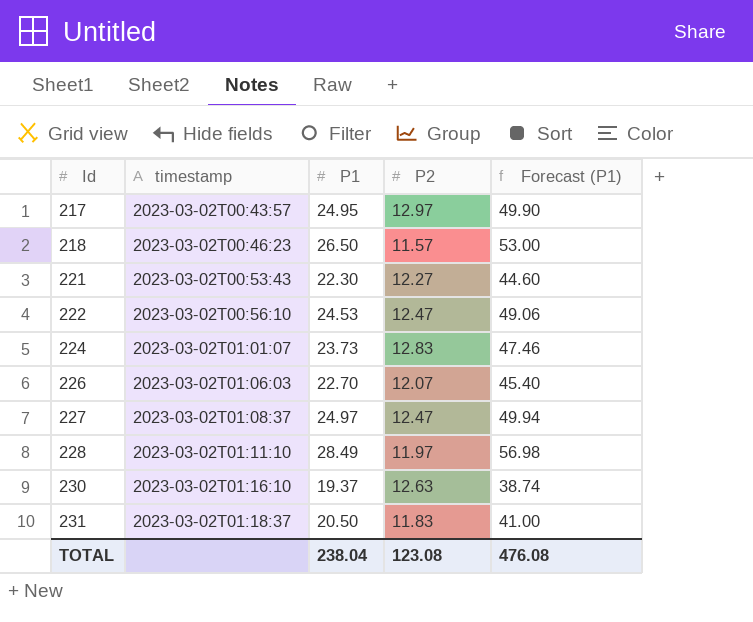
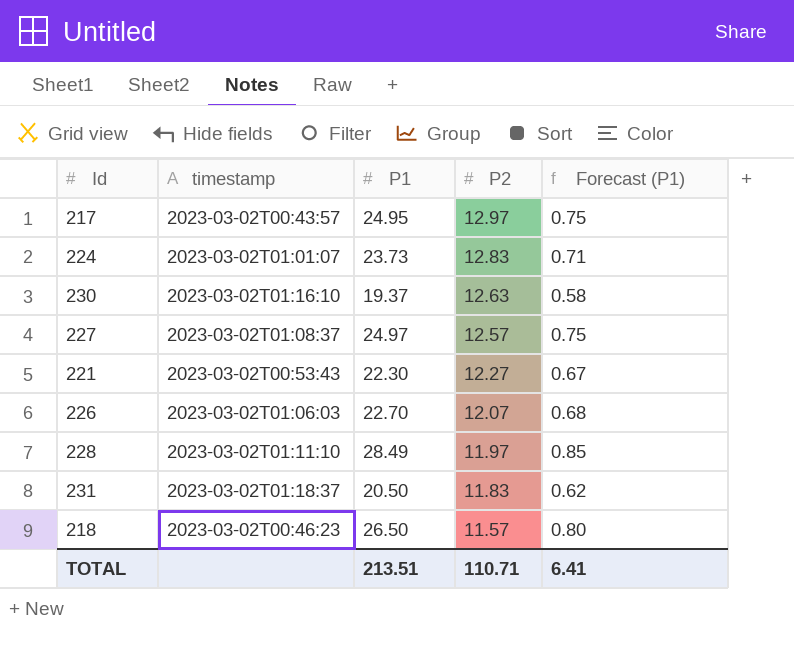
row order: Id ascending -> P2 descending
column Forecast (P1) | formula: [P1] * 2 -> [P1] * 0.03
row 222: 2023-03-02T00:56:10 | 24.53 | 12.47 | 49.06 -> none
227 | P2: 12.47 -> 12.57
TOTAL | P1: 238.04 -> 213.51
TOTAL | P2: 123.08 -> 110.71
TOTAL | Forecast (P1): 476.08 -> 6.41

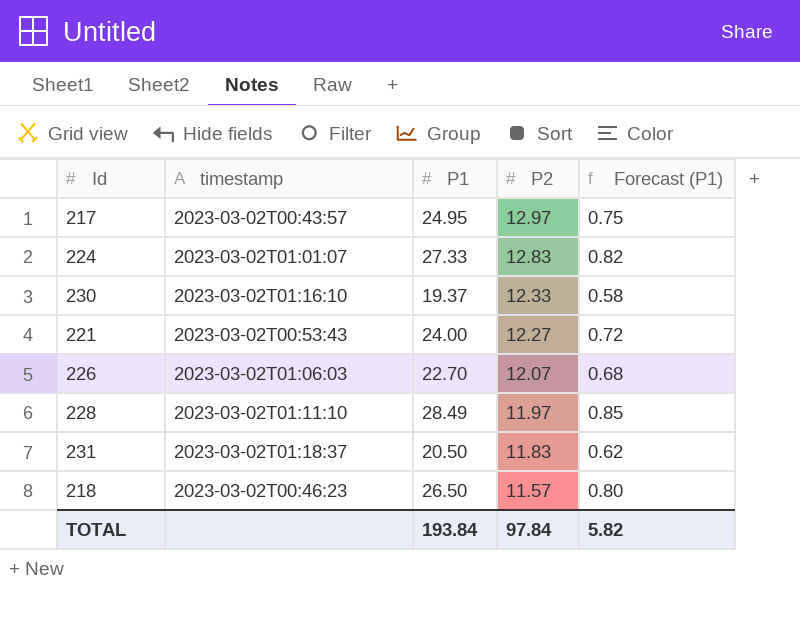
row 227: 2023-03-02T01:08:37 | 24.97 | 12.57 | 0.75 -> none
224 | P1: 23.73 -> 27.33
224 | Forecast (P1): 0.71 -> 0.82
230 | P2: 12.63 -> 12.33
221 | P1: 22.30 -> 24.00
221 | Forecast (P1): 0.67 -> 0.72
TOTAL | P1: 213.51 -> 193.84
TOTAL | P2: 110.71 -> 97.84
TOTAL | Forecast (P1): 6.41 -> 5.82

